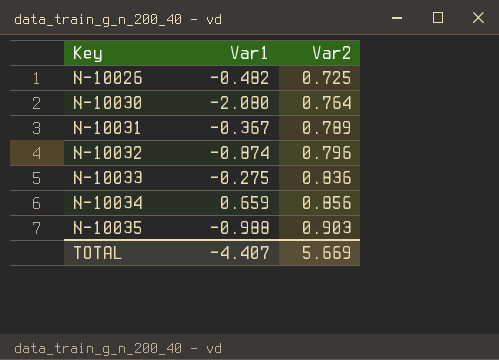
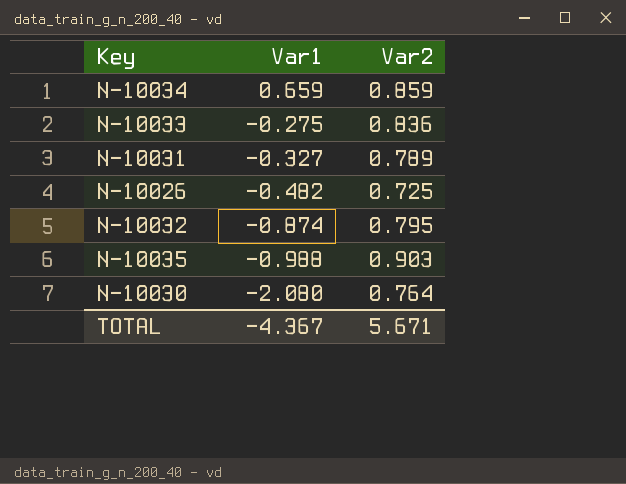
row order: Key ascending -> Var1 descending
N-10034 | Var2: 0.856 -> 0.859
N-10031 | Var1: -0.367 -> -0.327
N-10032 | Var2: 0.796 -> 0.795
TOTAL | Var1: -4.407 -> -4.367
TOTAL | Var2: 5.669 -> 5.671

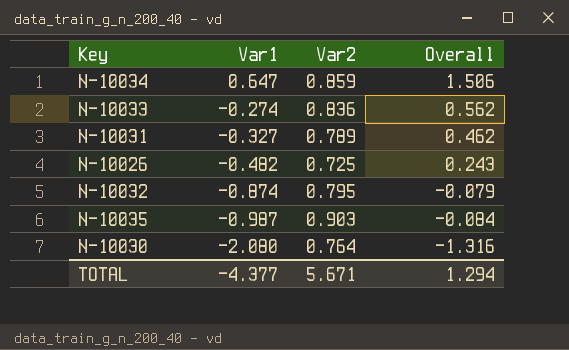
column Overall | formula: none -> [Var1] + [Var2]
N-10034 | Var1: 0.659 -> 0.647
N-10033 | Var1: -0.275 -> -0.274
N-10035 | Var1: -0.988 -> -0.987
TOTAL | Var1: -4.367 -> -4.377

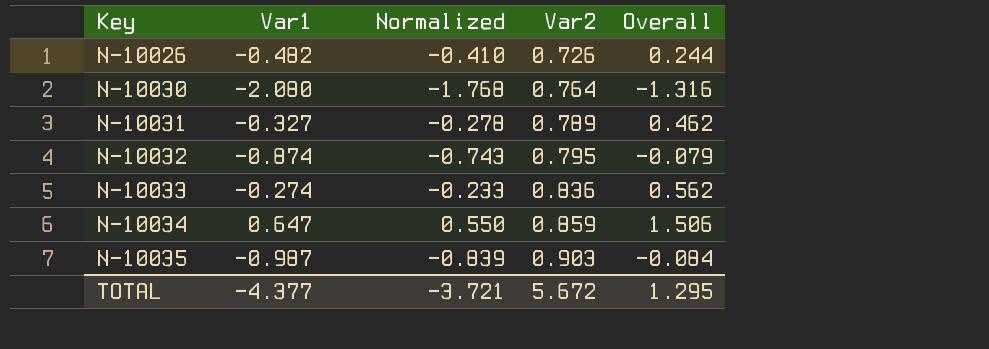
row order: Var1 descending -> Key ascending
column Normalized | formula: none -> [Var1] * 0.85
N-10026 | Var2: 0.725 -> 0.726
N-10026 | Overall: 0.243 -> 0.244
TOTAL | Var2: 5.671 -> 5.672
TOTAL | Overall: 1.294 -> 1.295

